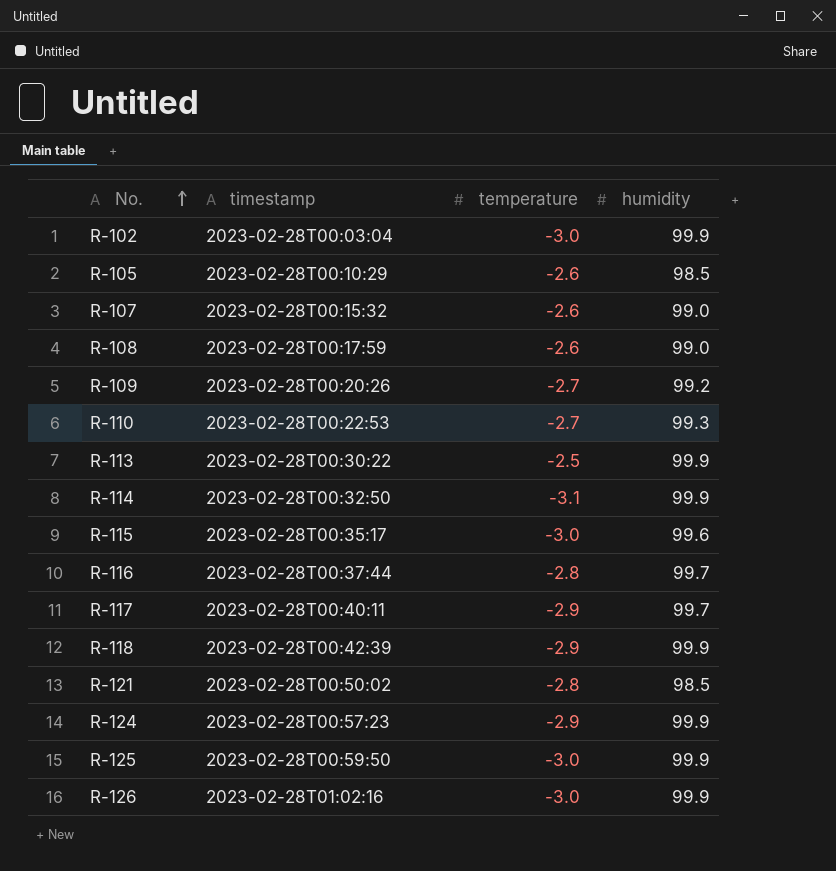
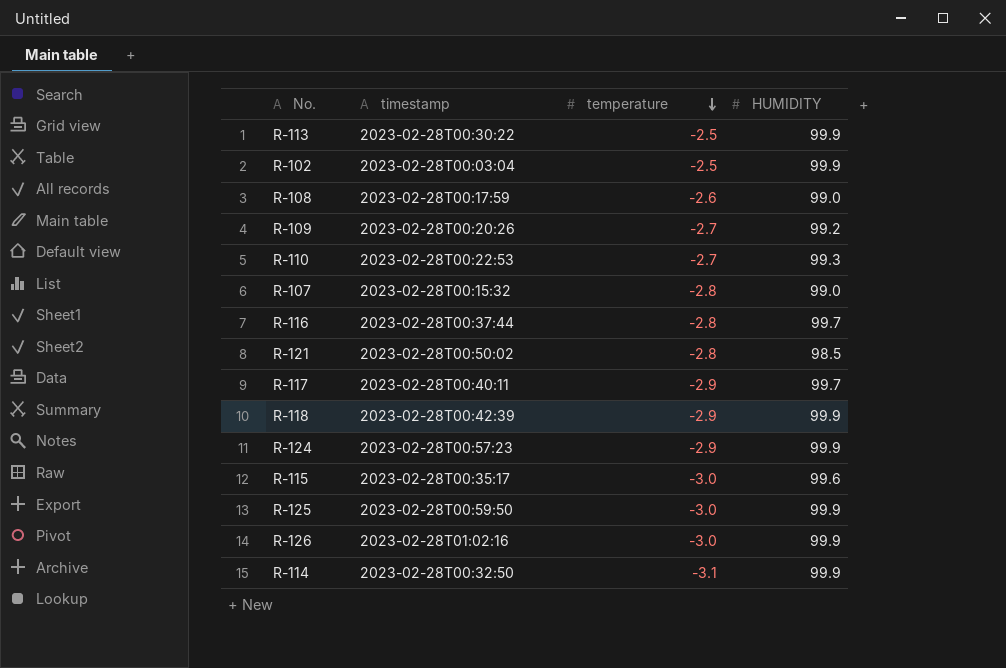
row order: No. ascending -> temperature descending
column name: humidity -> HUMIDITY
row R-105: 2023-02-28T00:10:29 | -2.6 | 98.5 -> none
R-102 | temperature: -3.0 -> -2.5
R-107 | temperature: -2.6 -> -2.8

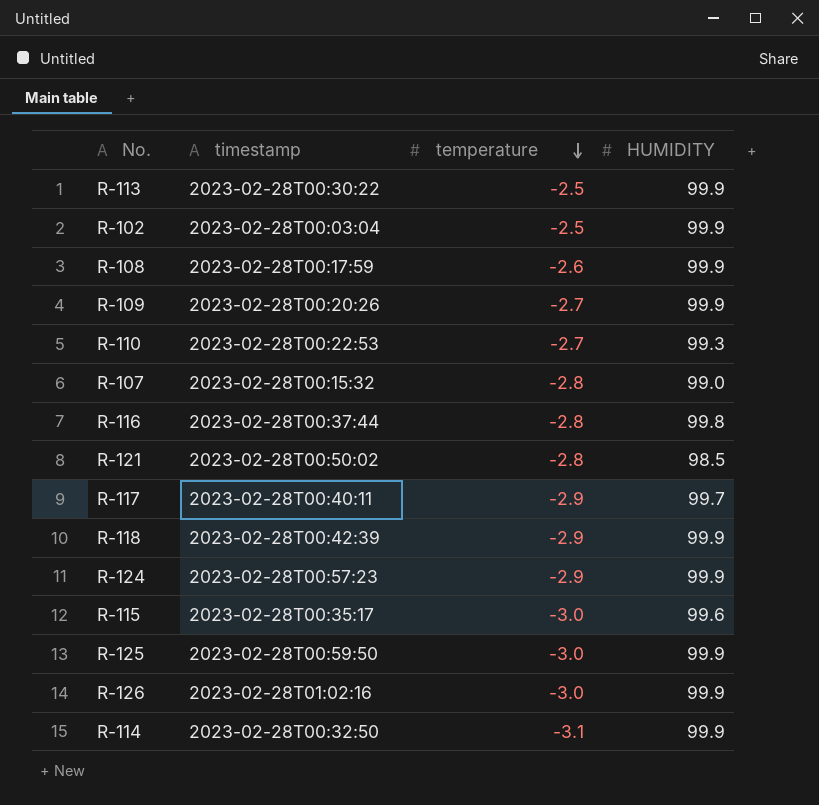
R-108 | HUMIDITY: 99.0 -> 99.9
R-109 | HUMIDITY: 99.2 -> 99.9
R-116 | HUMIDITY: 99.7 -> 99.8

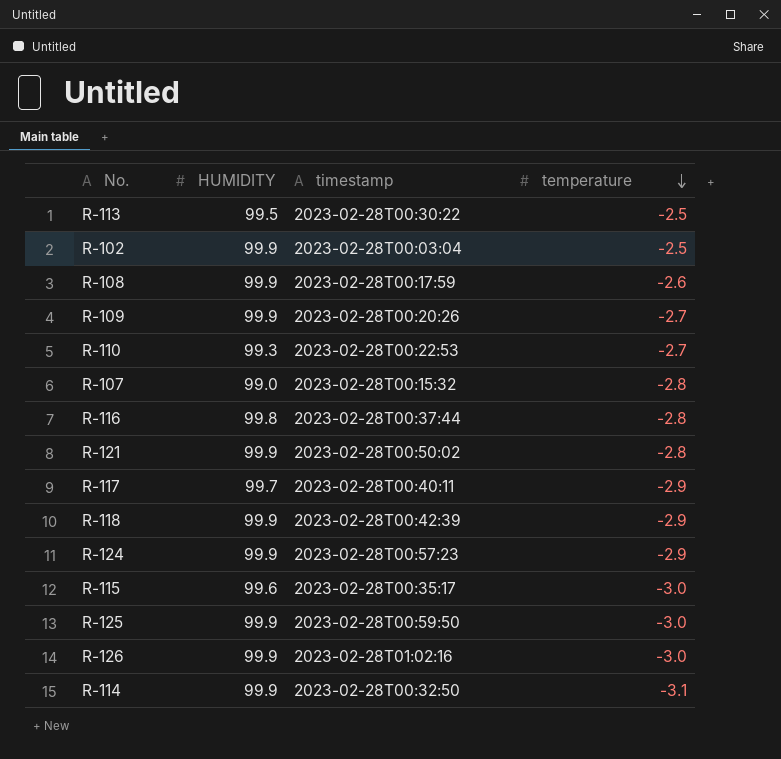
column HUMIDITY | position: 4 -> 2
R-113 | HUMIDITY: 99.9 -> 99.5
R-121 | HUMIDITY: 98.5 -> 99.9

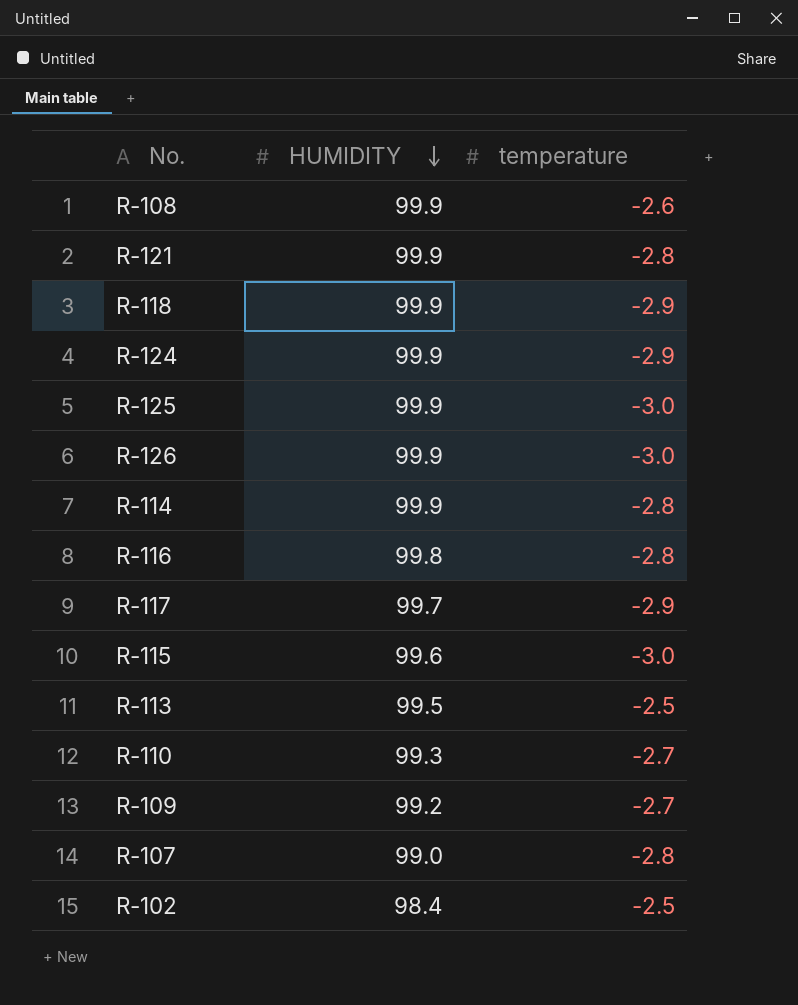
row order: temperature descending -> HUMIDITY descending
column timestamp | position: 3 -> none
R-114 | temperature: -3.1 -> -2.8
R-109 | HUMIDITY: 99.9 -> 99.2
R-102 | HUMIDITY: 99.9 -> 98.4

